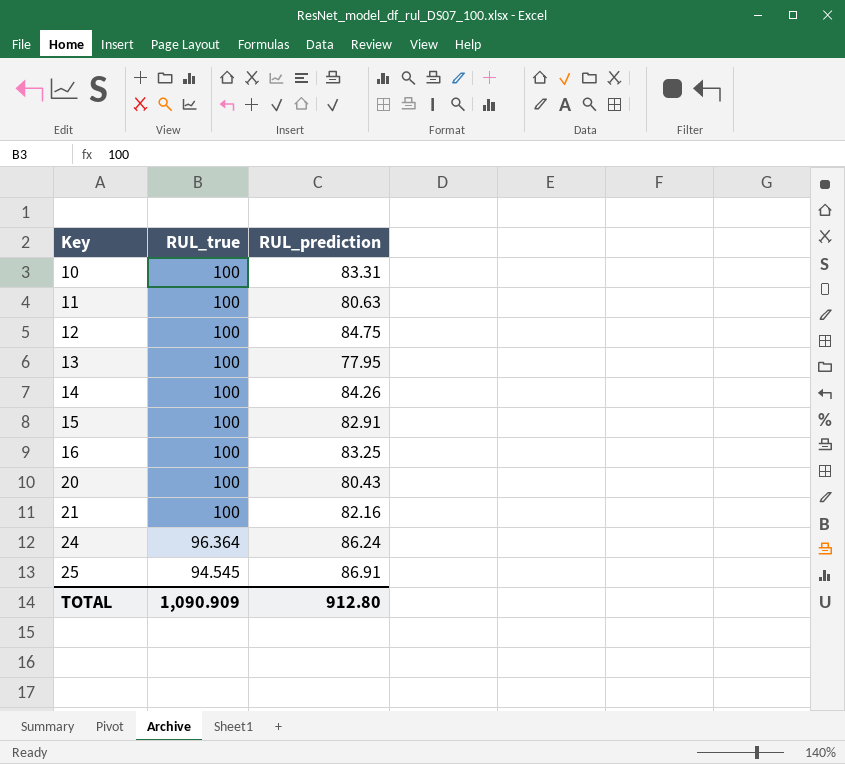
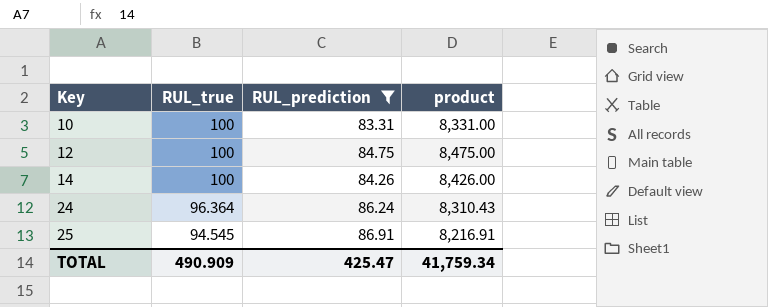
filter: none -> RUL_prediction >= 83.31
column product | formula: none -> [RUL_true] * [RUL_prediction]
TOTAL | RUL_true: 1,090.909 -> 490.909
TOTAL | RUL_prediction: 912.80 -> 425.47

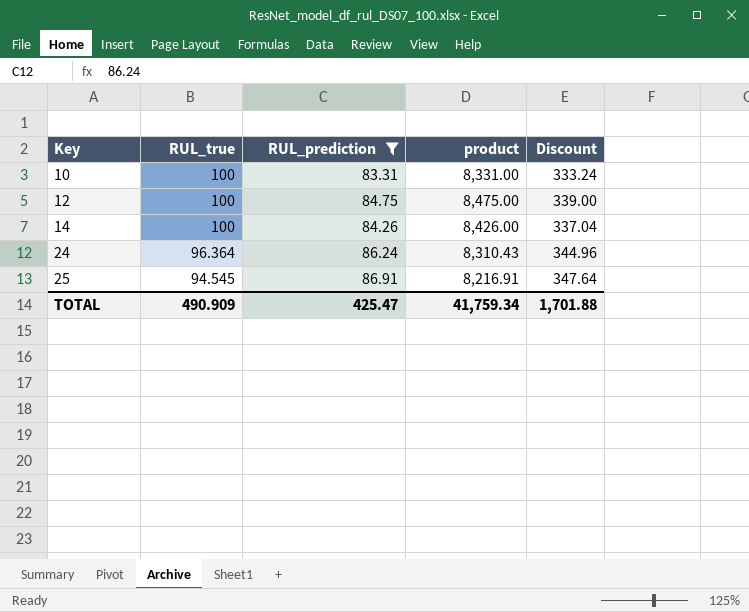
column Discount | formula: none -> [RUL_prediction] * 4

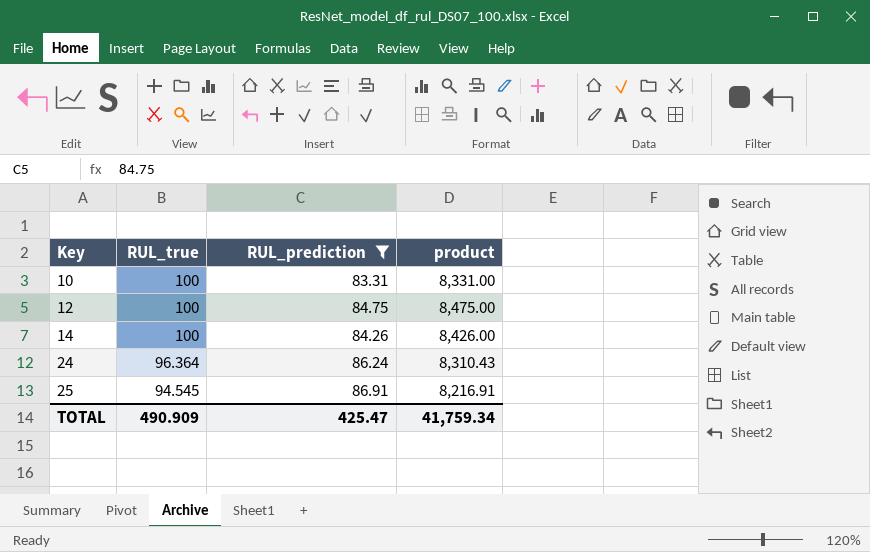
column Discount | formula: [RUL_prediction] * 4 -> none

